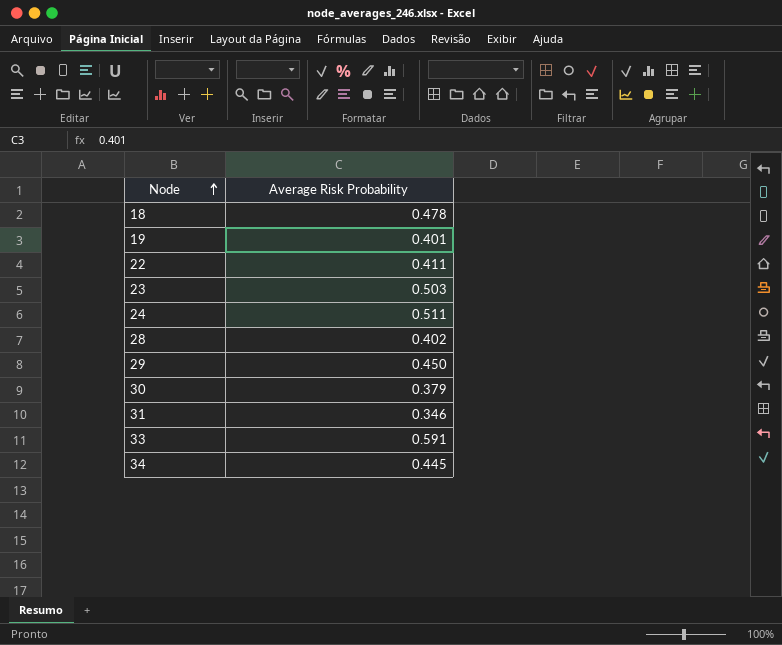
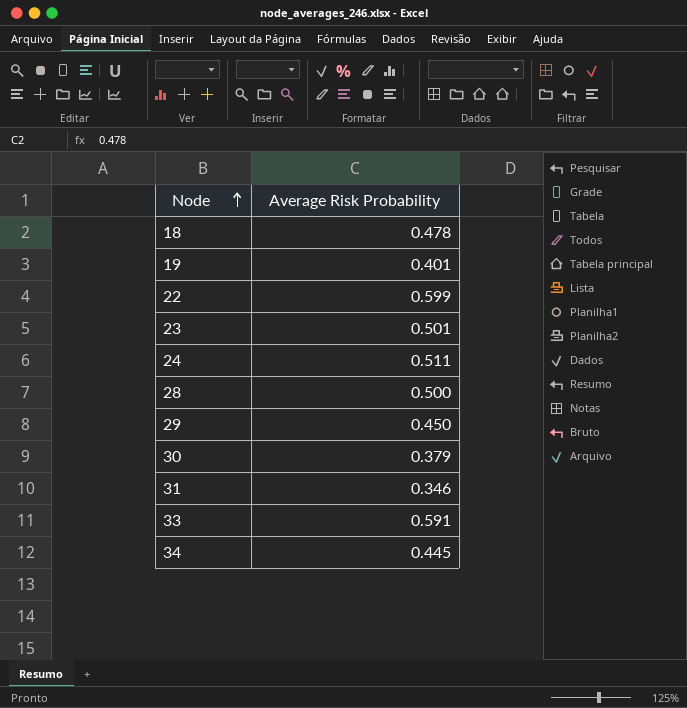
22 | Average Risk Probability: 0.411 -> 0.599
23 | Average Risk Probability: 0.503 -> 0.501
28 | Average Risk Probability: 0.402 -> 0.500

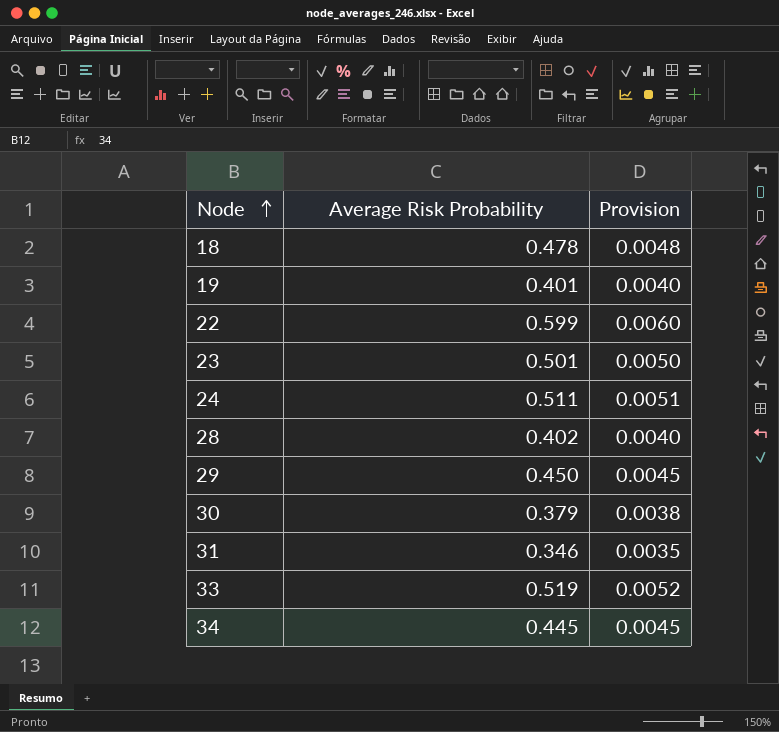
column Provision | formula: none -> [Average Risk Probability] * 0.01
28 | Average Risk Probability: 0.500 -> 0.402
33 | Average Risk Probability: 0.591 -> 0.519

